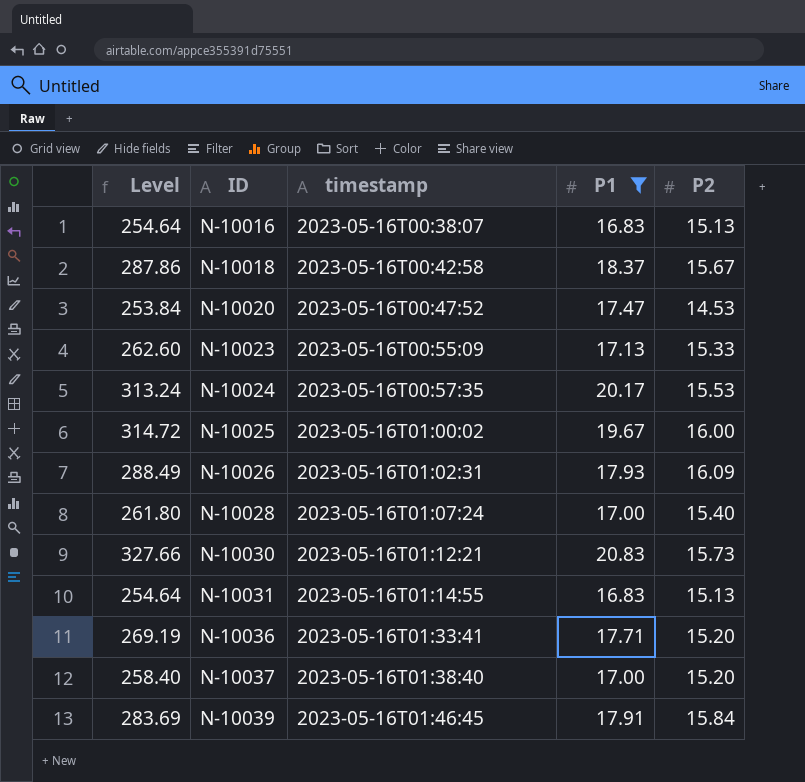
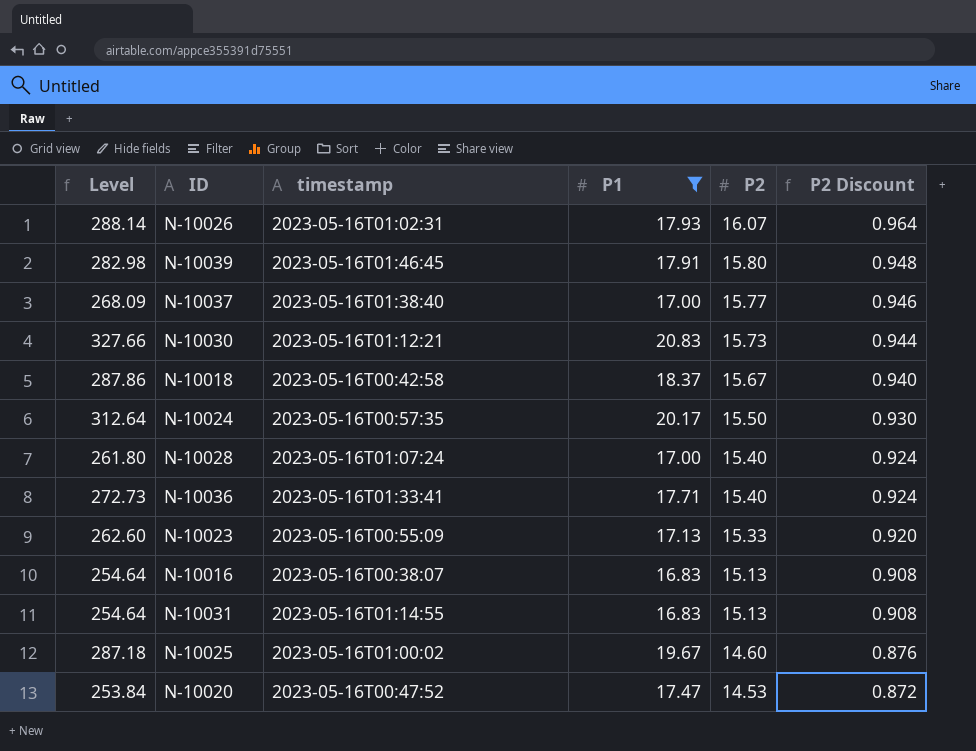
row order: ID ascending -> P2 descending
column P2 Discount | formula: none -> [P2] * 0.06
N-10026 | Level: 288.49 -> 288.14
N-10026 | P2: 16.09 -> 16.07
N-10039 | Level: 283.69 -> 282.98
N-10039 | P2: 15.84 -> 15.80
N-10037 | Level: 258.40 -> 268.09
N-10037 | P2: 15.20 -> 15.77
N-10024 | Level: 313.24 -> 312.64
N-10024 | P2: 15.53 -> 15.50
N-10036 | Level: 269.19 -> 272.73
N-10036 | P2: 15.20 -> 15.40
N-10025 | Level: 314.72 -> 287.18
N-10025 | P2: 16.00 -> 14.60

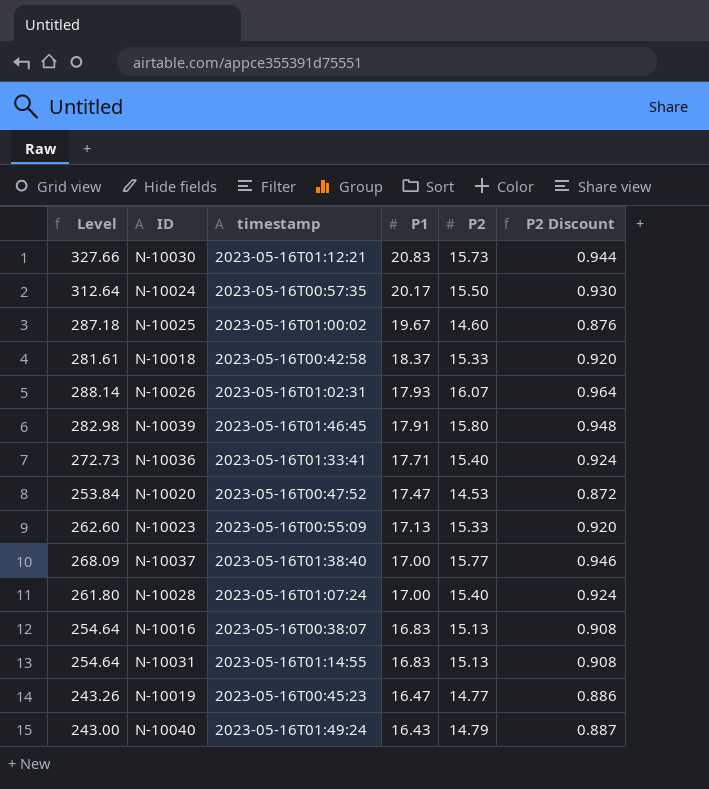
filter: P1 >= 16.83 -> none
row order: P2 descending -> P1 descending
N-10018 | Level: 287.86 -> 281.61
N-10018 | P2: 15.67 -> 15.33
N-10018 | P2 Discount: 0.940 -> 0.920

